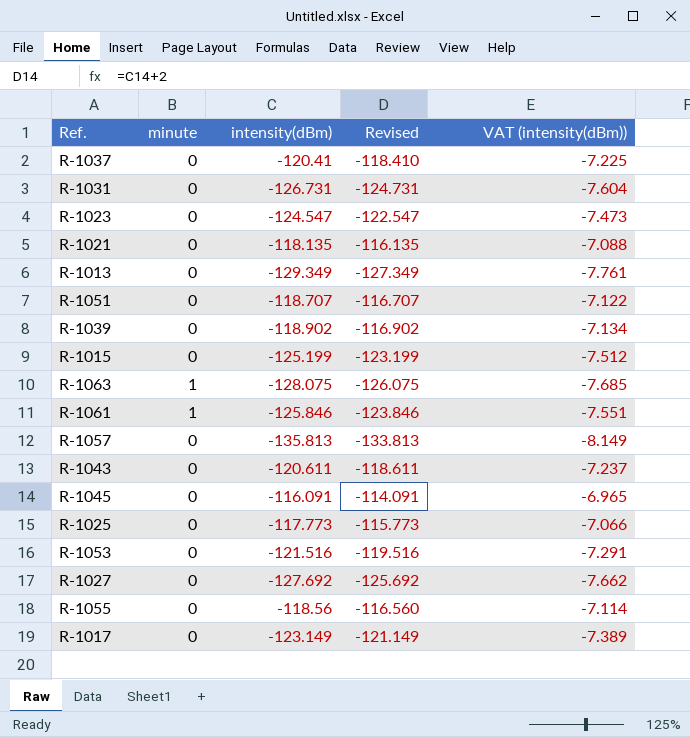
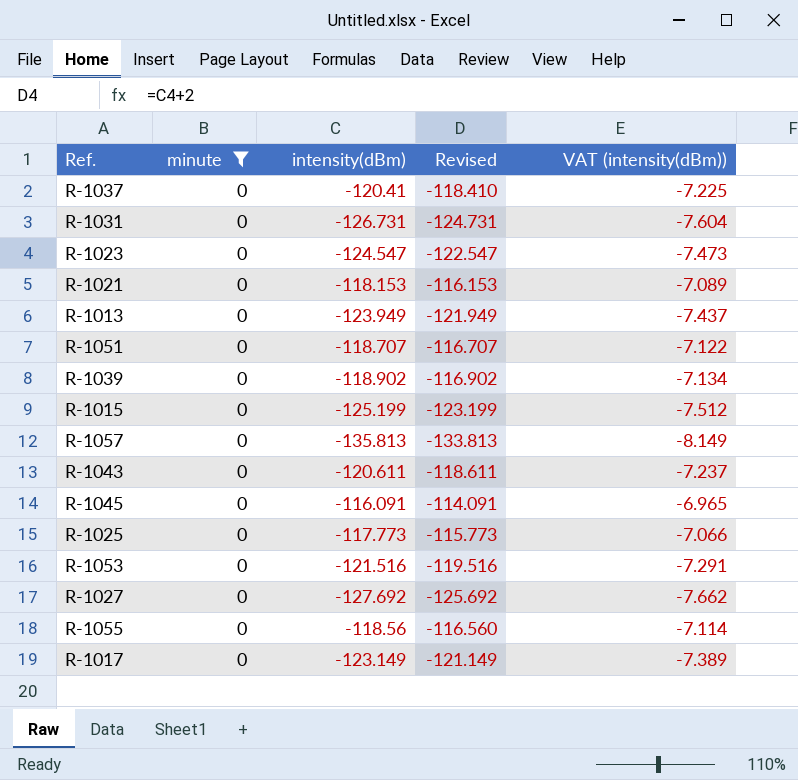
filter: none -> minute = 0
R-1021 | intensity(dBm): -118.135 -> -118.153
R-1021 | Revised: -116.135 -> -116.153
R-1021 | VAT (intensity(dBm)): -7.088 -> -7.089
R-1013 | intensity(dBm): -129.349 -> -123.949
R-1013 | Revised: -127.349 -> -121.949
R-1013 | VAT (intensity(dBm)): -7.761 -> -7.437

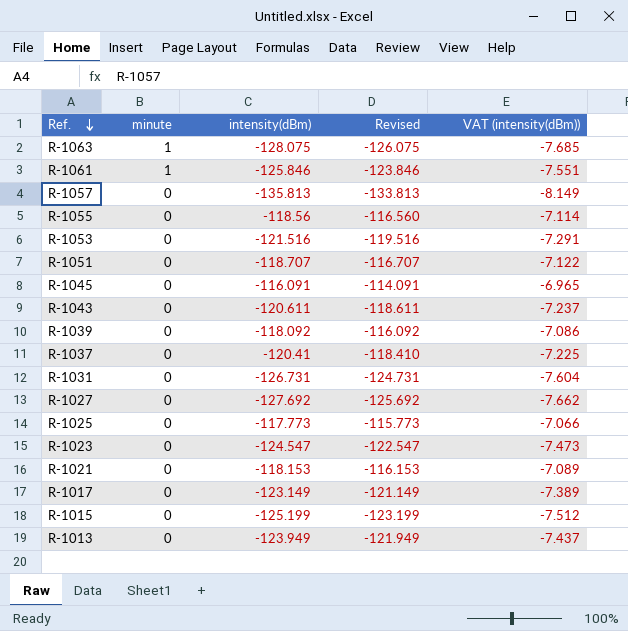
filter: minute = 0 -> none
row order: none -> Ref. descending
R-1039 | intensity(dBm): -118.902 -> -118.092
R-1039 | Revised: -116.902 -> -116.092
R-1039 | VAT (intensity(dBm)): -7.134 -> -7.086

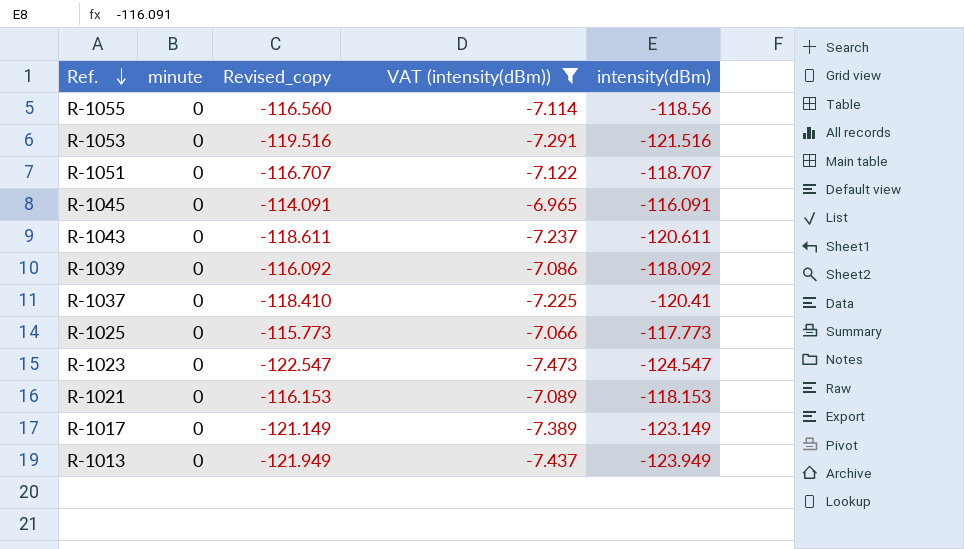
filter: none -> VAT (intensity(dBm)) >= -7.473
column name: Revised -> Revised_copy
column intensity(dBm) | position: 3 -> 5

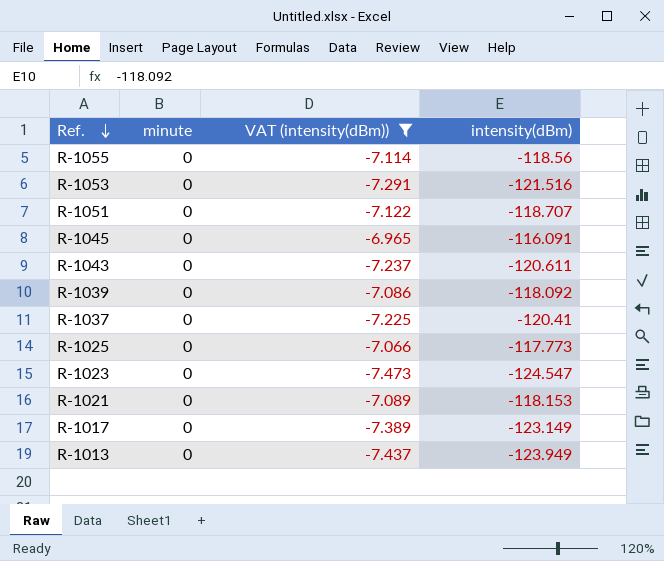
column Revised_copy | formula: [intensity(dBm)] + 2 -> none

